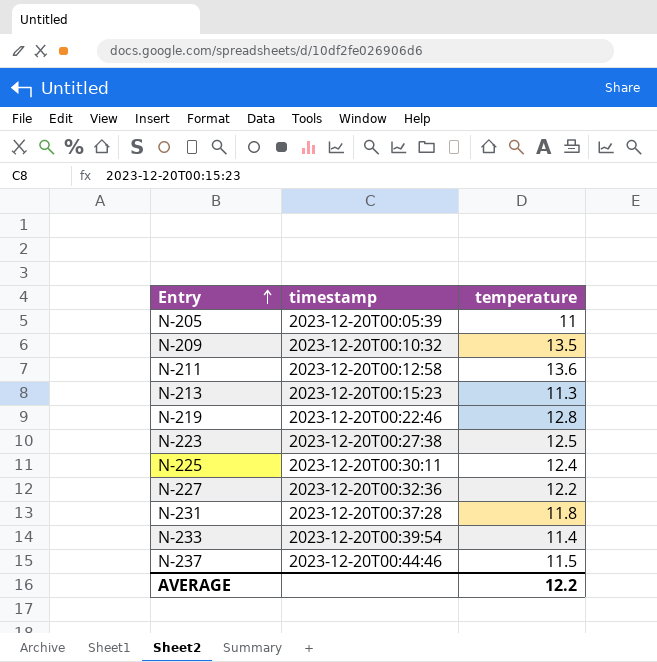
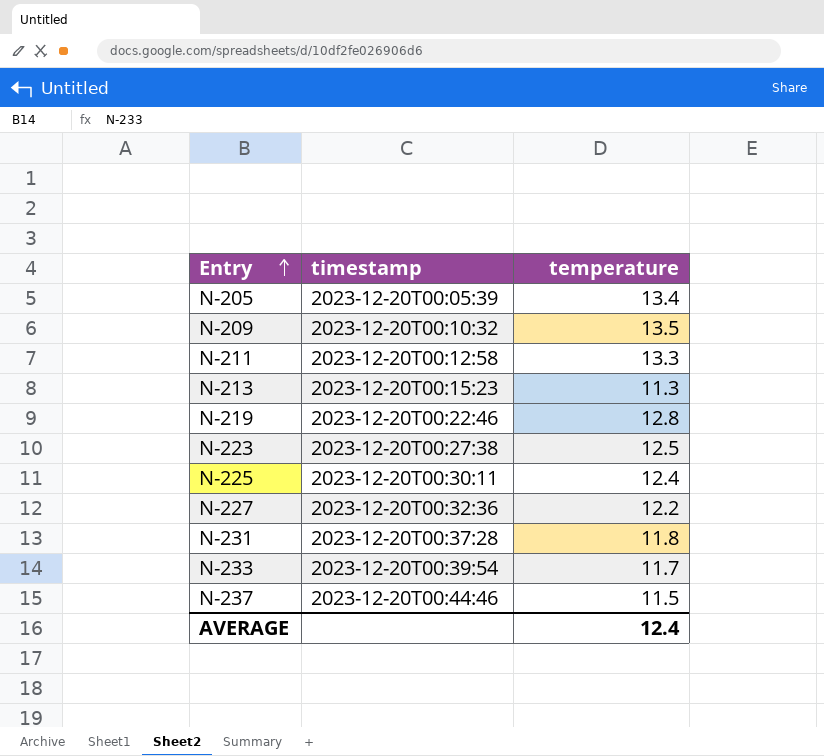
N-205 | temperature: 11 -> 13.4
N-211 | temperature: 13.6 -> 13.3
N-233 | temperature: 11.4 -> 11.7
AVERAGE | temperature: 12.2 -> 12.4

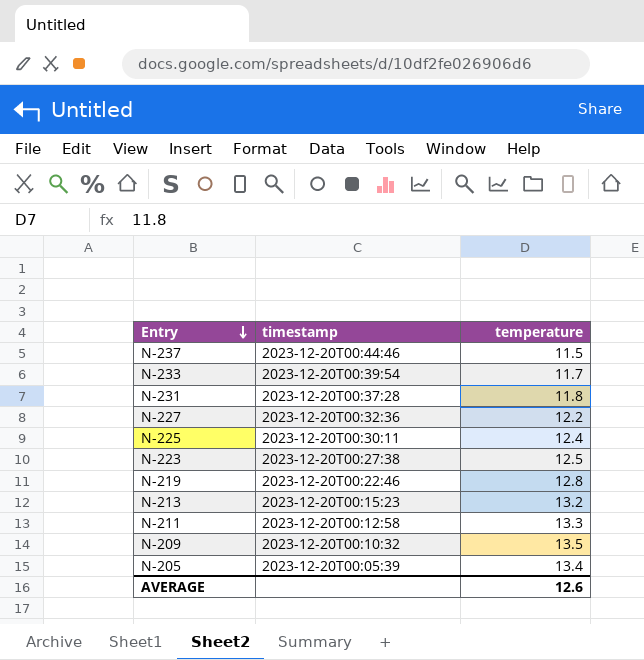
row order: Entry ascending -> Entry descending
N-213 | temperature: 11.3 -> 13.2
AVERAGE | temperature: 12.4 -> 12.6

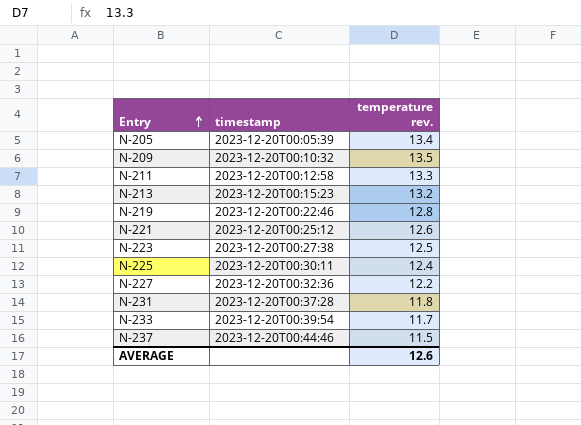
row order: Entry descending -> Entry ascending
column name: temperature -> temperature rev.
row N-221: none -> 2023-12-20T00:25:12 | 12.6

